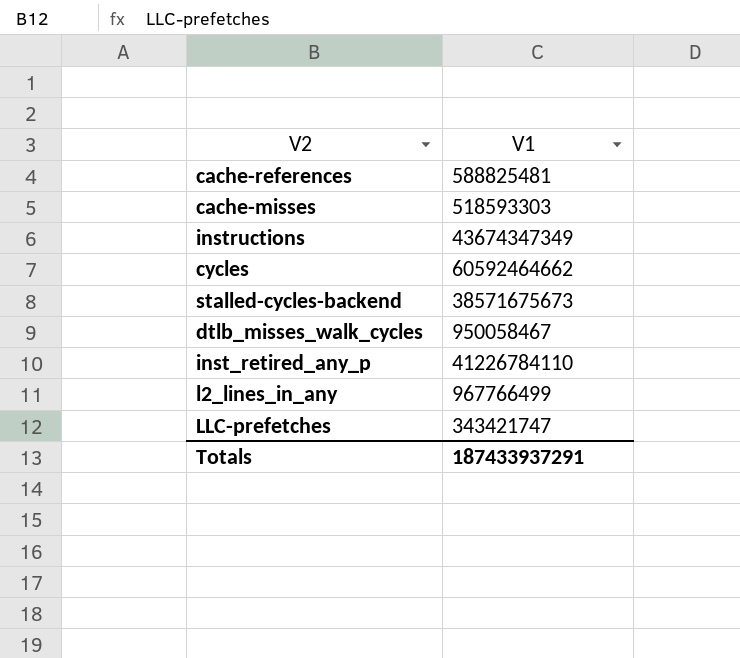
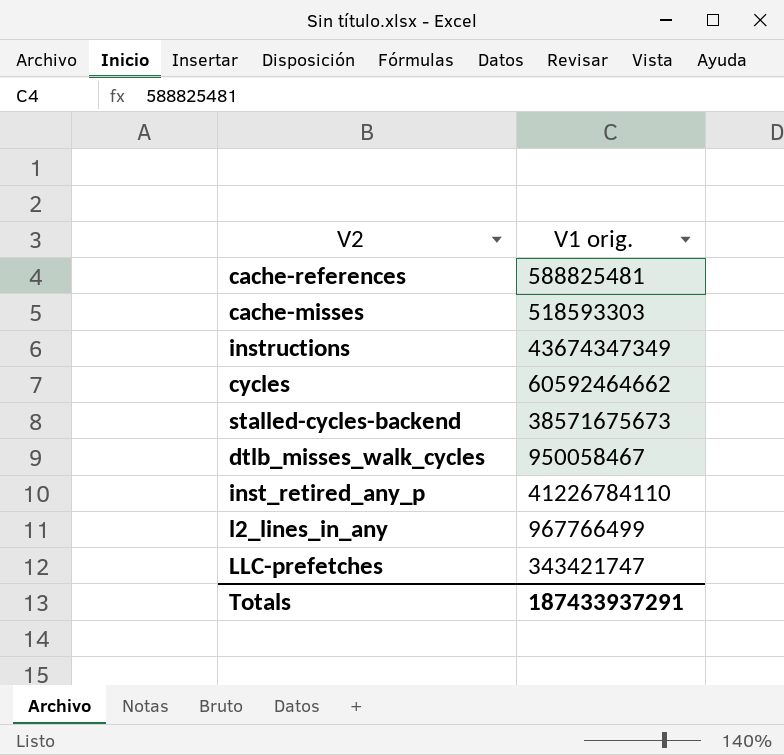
column name: V1 -> V1 orig.

